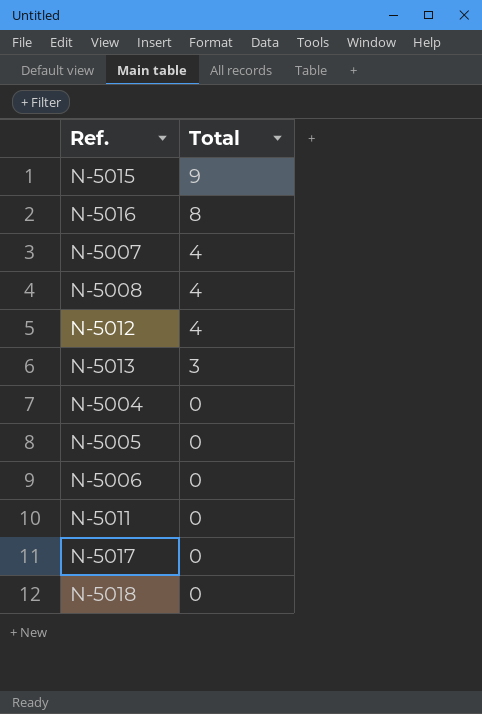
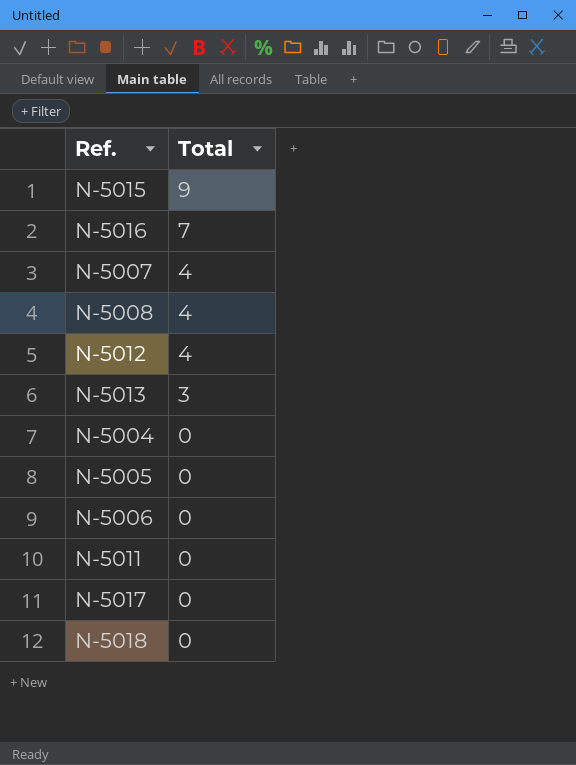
N-5016 | Total: 8 -> 7

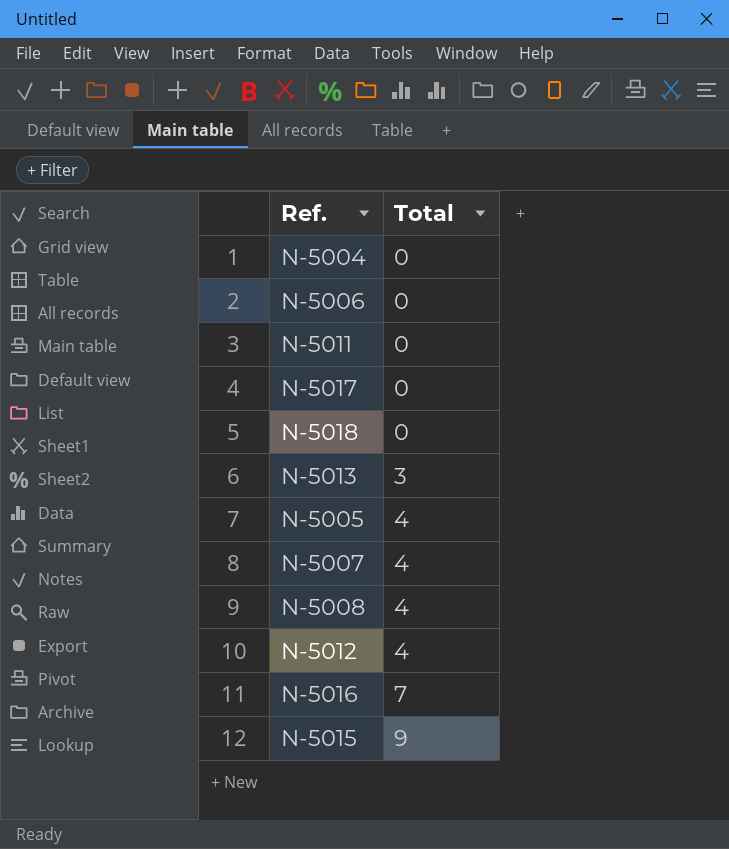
row order: Total descending -> Total ascending
N-5005 | Total: 0 -> 4

